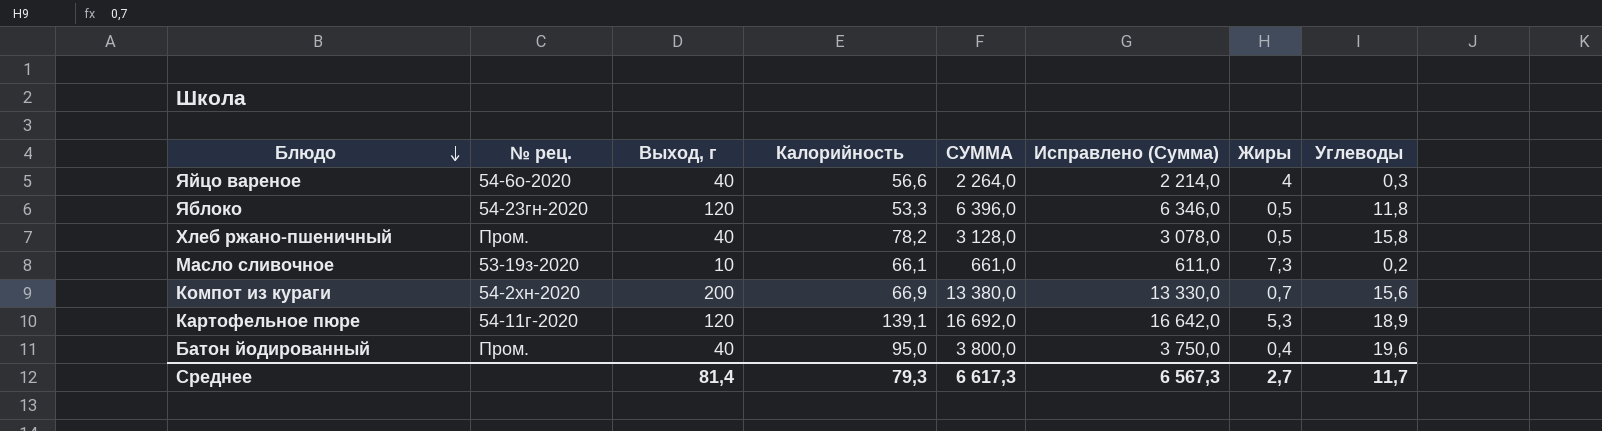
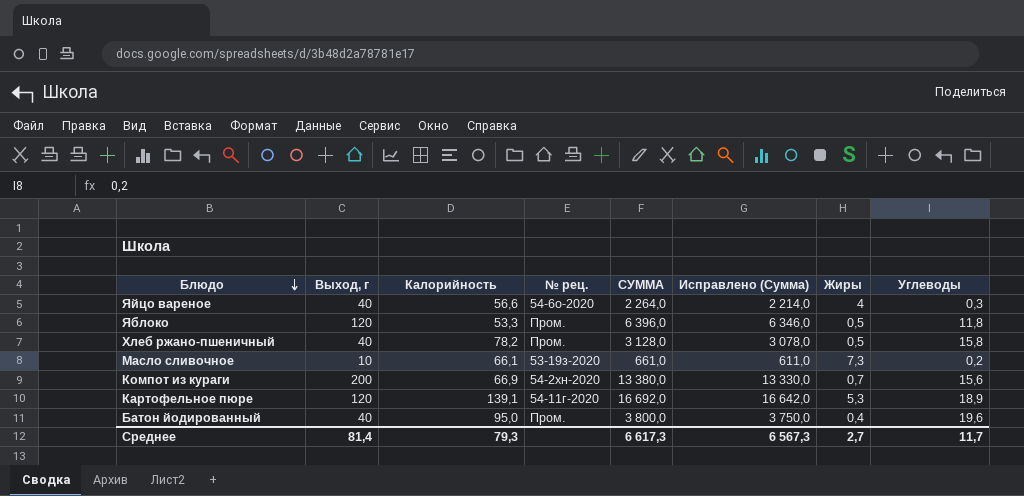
column № рец. | position: 2 -> 4
Яблоко | № рец.: 54-23гн-2020 -> Пром.

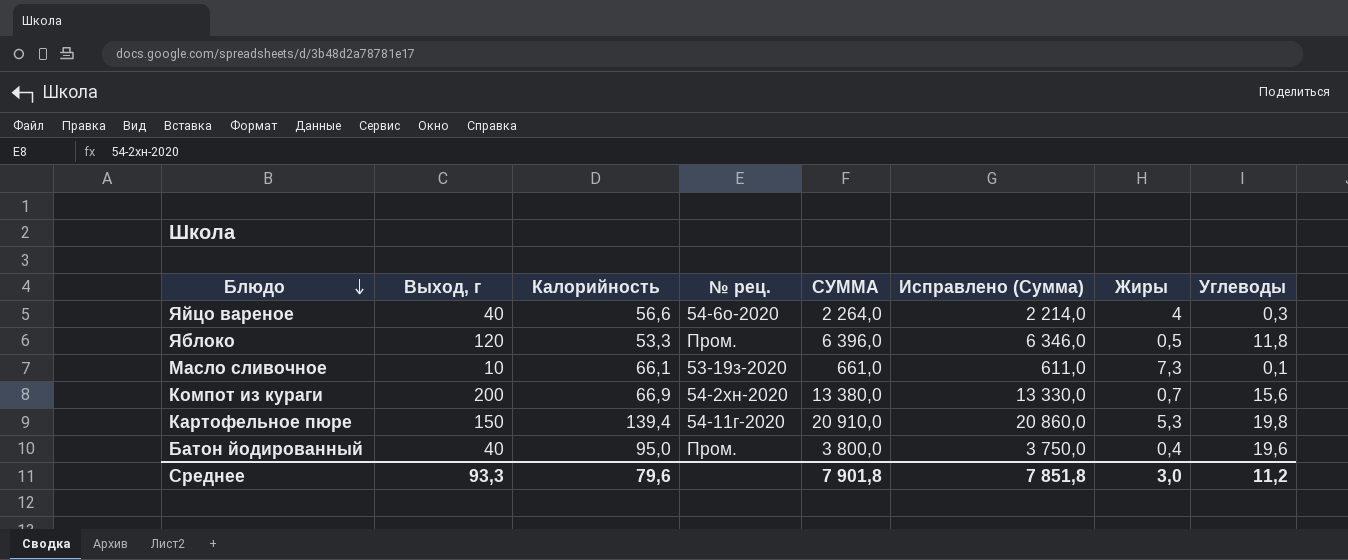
row Хлеб ржано-пшеничный: 40 | 78,2 | Пром. | 3 128,0 | 3 078,0 | 0,5 | 15,8 -> none
Масло сливочное | Углеводы: 0,2 -> 0,1
Картофельное пюре | Выход, г: 120 -> 150
Картофельное пюре | Калорийность: 139,1 -> 139,4
Картофельное пюре | СУММА: 16 692,0 -> 20 910,0
Картофельное пюре | Исправлено (Сумма): 16 642,0 -> 20 860,0
Картофельное пюре | Углеводы: 18,9 -> 19,8
Среднее | Выход, г: 81,4 -> 93,3
Среднее | Калорийность: 79,3 -> 79,6
Среднее | СУММА: 6 617,3 -> 7 901,8
Среднее | Исправлено (Сумма): 6 567,3 -> 7 851,8
Среднее | Жиры: 2,7 -> 3,0
Среднее | Углеводы: 11,7 -> 11,2

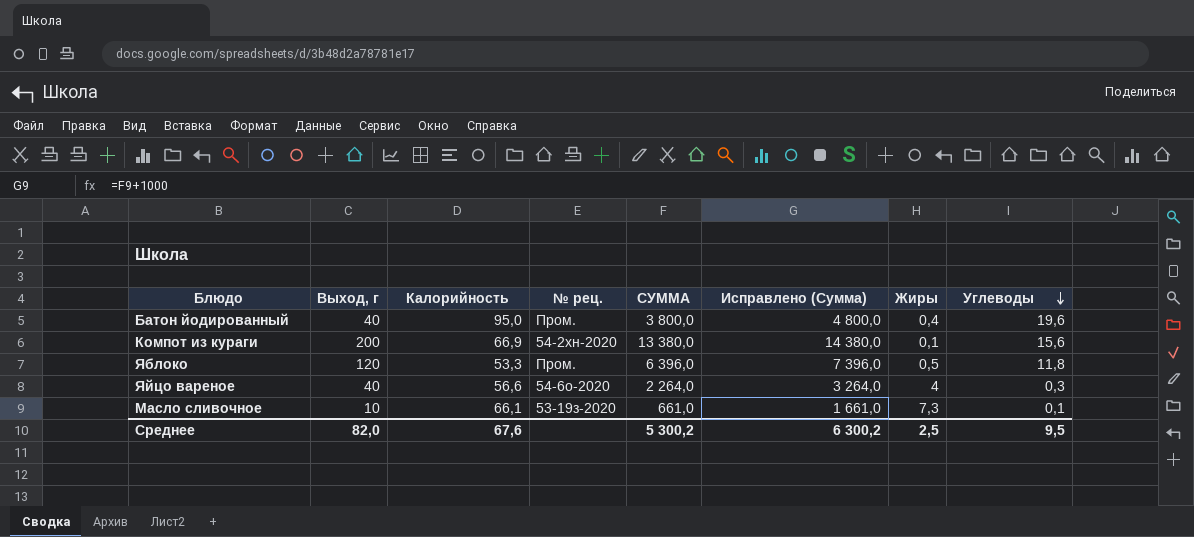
row order: Блюдо descending -> Углеводы descending
column Исправлено (Сумма) | formula: [СУММА] - 50 -> [СУММА] + 1000
row Картофельное пюре: 150 | 139,4 | 54-11г-2020 | 20 910,0 | 20 860,0 | 5,3 | 19,8 -> none
Компот из кураги | Жиры: 0,7 -> 0,1
Среднее | Выход, г: 93,3 -> 82,0
Среднее | Калорийность: 79,6 -> 67,6
Среднее | СУММА: 7 901,8 -> 5 300,2
Среднее | Исправлено (Сумма): 7 851,8 -> 6 300,2
Среднее | Жиры: 3,0 -> 2,5
Среднее | Углеводы: 11,2 -> 9,5

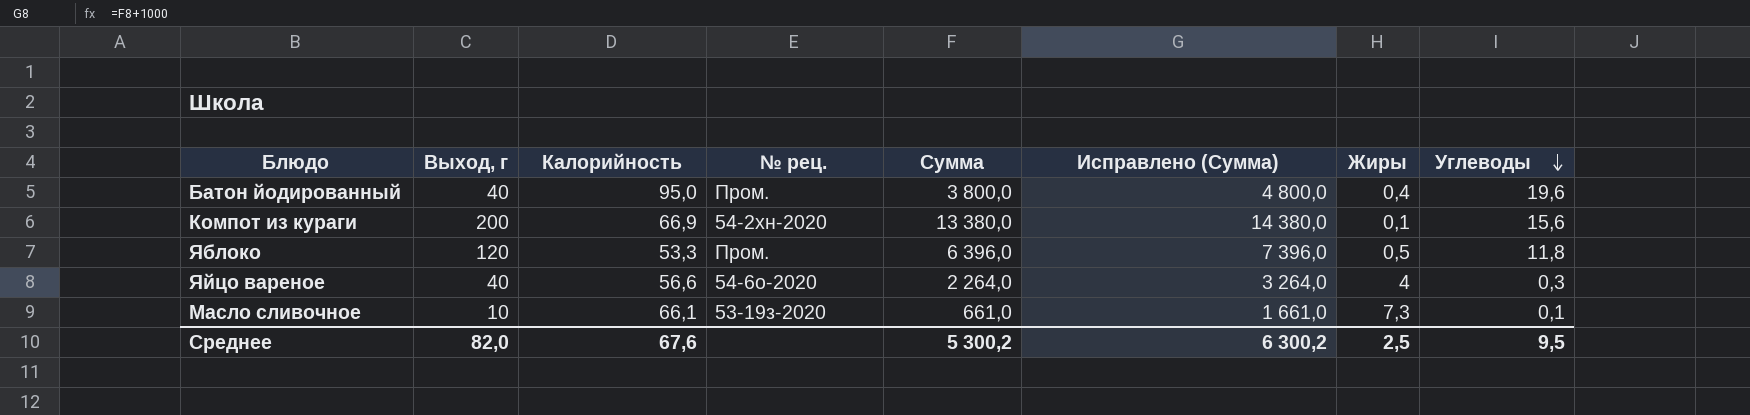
column name: СУММА -> Сумма

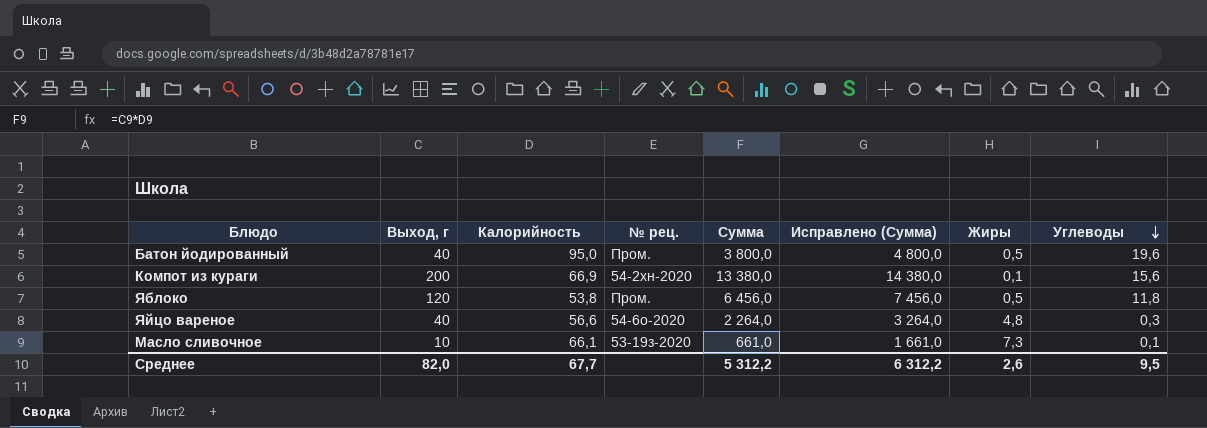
Батон йодированный | Жиры: 0,4 -> 0,5
Яблоко | Калорийность: 53,3 -> 53,8
Яблоко | Сумма: 6 396,0 -> 6 456,0
Яблоко | Исправлено (Сумма): 7 396,0 -> 7 456,0
Яйцо вареное | Жиры: 4 -> 4,8
Среднее | Калорийность: 67,6 -> 67,7
Среднее | Сумма: 5 300,2 -> 5 312,2
Среднее | Исправлено (Сумма): 6 300,2 -> 6 312,2
Среднее | Жиры: 2,5 -> 2,6

